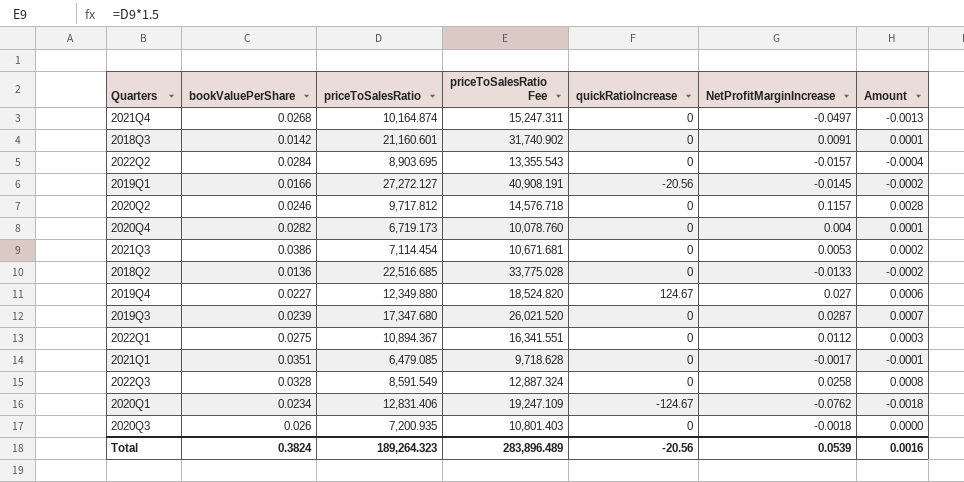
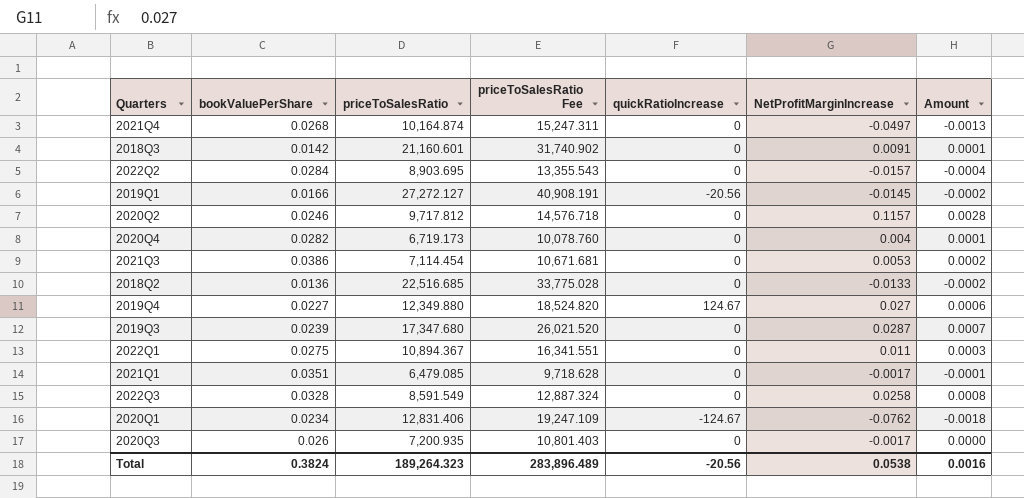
2022Q1 | NetProfitMarginIncrease: 0.0112 -> 0.011
2020Q3 | NetProfitMarginIncrease: -0.0018 -> -0.0017
Total | NetProfitMarginIncrease: 0.0539 -> 0.0538

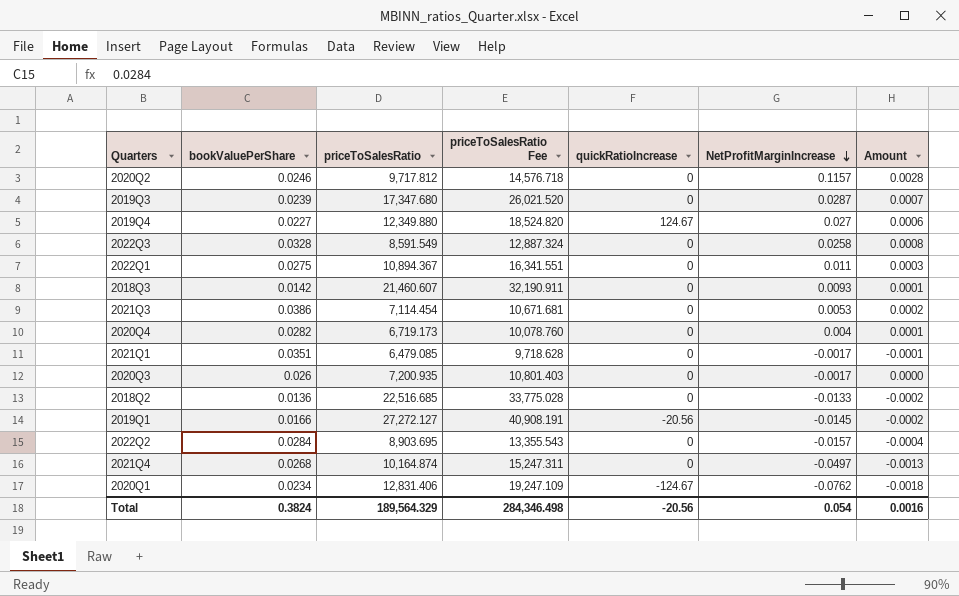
row order: none -> NetProfitMarginIncrease descending
2018Q3 | priceToSalesRatio: 21,160.601 -> 21,460.607
2018Q3 | priceToSalesRatio Fee: 31,740.902 -> 32,190.911
2018Q3 | NetProfitMarginIncrease: 0.0091 -> 0.0093
Total | priceToSalesRatio: 189,264.323 -> 189,564.329
Total | priceToSalesRatio Fee: 283,896.489 -> 284,346.498
Total | NetProfitMarginIncrease: 0.0538 -> 0.054

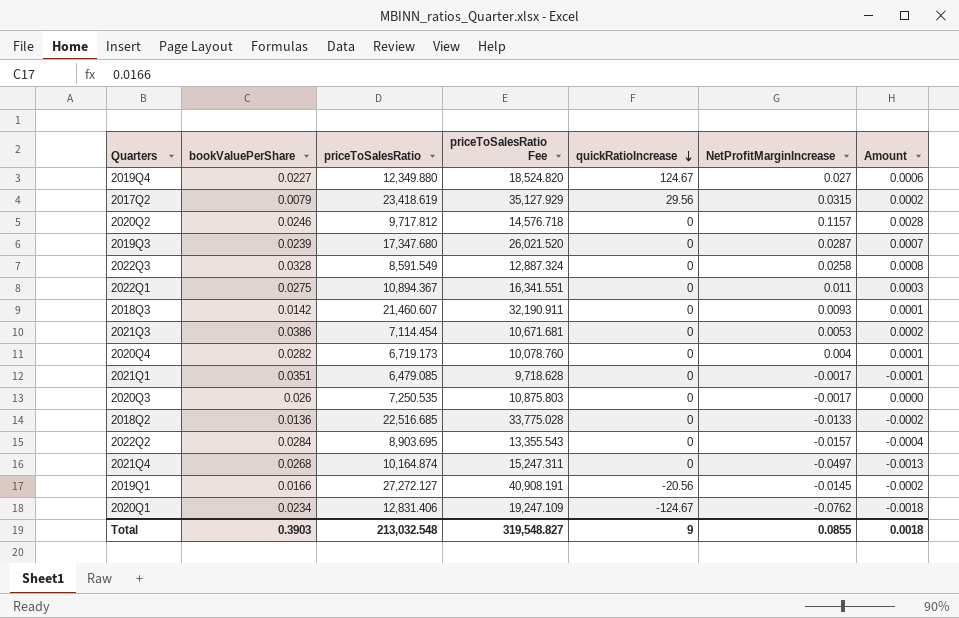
row order: NetProfitMarginIncrease descending -> quickRatioIncrease descending
row 2017Q2: none -> 0.0079 | 23,418.619 | 35,127.929 | 29.56 | 0.0315 | 0.0002
2020Q3 | priceToSalesRatio: 7,200.935 -> 7,250.535
2020Q3 | priceToSalesRatio Fee: 10,801.403 -> 10,875.803
Total | bookValuePerShare: 0.3824 -> 0.3903
Total | priceToSalesRatio: 189,564.329 -> 213,032.548
Total | priceToSalesRatio Fee: 284,346.498 -> 319,548.827
Total | quickRatioIncrease: -20.56 -> 9
Total | NetProfitMarginIncrease: 0.054 -> 0.0855
Total | Amount: 0.0016 -> 0.0018

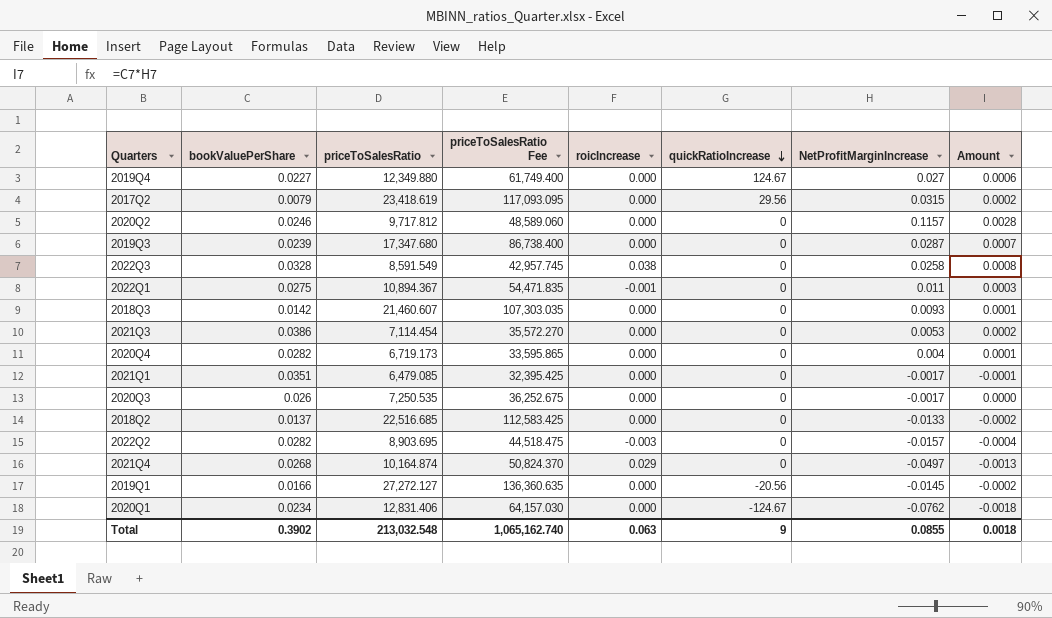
column priceToSalesRatio Fee | formula: [priceToSalesRatio] * 1.5 -> [priceToSalesRatio] * 5
column roicIncrease | position: none -> 5
2018Q2 | bookValuePerShare: 0.0136 -> 0.0137
2022Q2 | bookValuePerShare: 0.0284 -> 0.0282
Total | bookValuePerShare: 0.3903 -> 0.3902
Total | priceToSalesRatio Fee: 319,548.827 -> 1,065,162.740

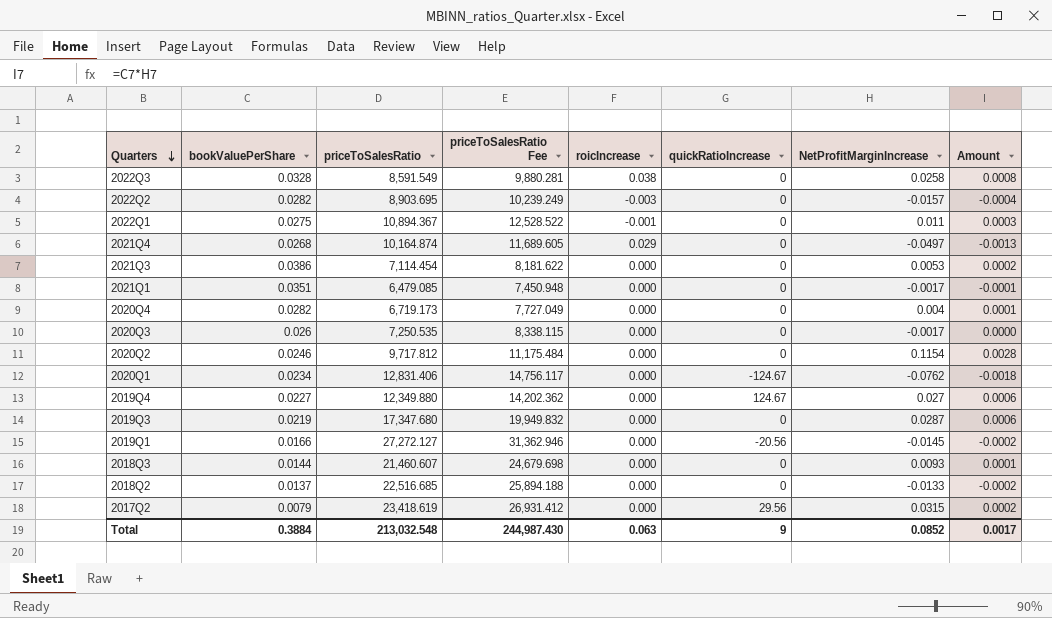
row order: quickRatioIncrease descending -> Quarters descending
column priceToSalesRatio Fee | formula: [priceToSalesRatio] * 5 -> [priceToSalesRatio] * 1.15
2020Q2 | NetProfitMarginIncrease: 0.1157 -> 0.1154
2019Q3 | bookValuePerShare: 0.0239 -> 0.0219
2019Q3 | Amount: 0.0007 -> 0.0006
2018Q3 | bookValuePerShare: 0.0142 -> 0.0144
Total | bookValuePerShare: 0.3902 -> 0.3884
Total | priceToSalesRatio Fee: 1,065,162.740 -> 244,987.430
Total | NetProfitMarginIncrease: 0.0855 -> 0.0852
Total | Amount: 0.0018 -> 0.0017

